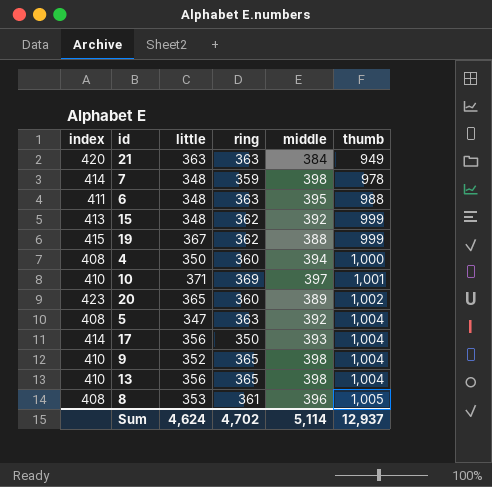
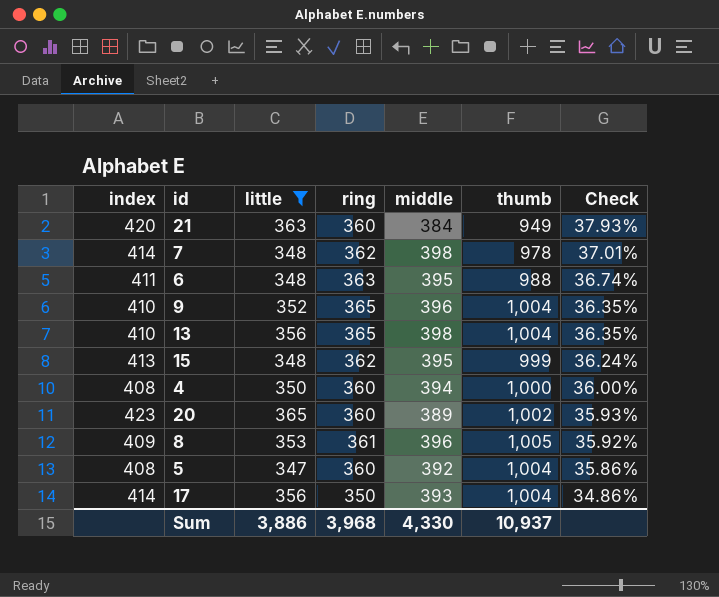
filter: none -> little <= 365
row order: thumb ascending -> Check descending
column Check | formula: none -> [ring] / [thumb]
21 | ring: 363 -> 360
7 | ring: 359 -> 362
9 | middle: 398 -> 396
15 | middle: 392 -> 395
8 | index: 408 -> 409
5 | ring: 363 -> 360
Sum | little: 4,624 -> 3,886
Sum | ring: 4,702 -> 3,968
Sum | middle: 5,114 -> 4,330
Sum | thumb: 12,937 -> 10,937

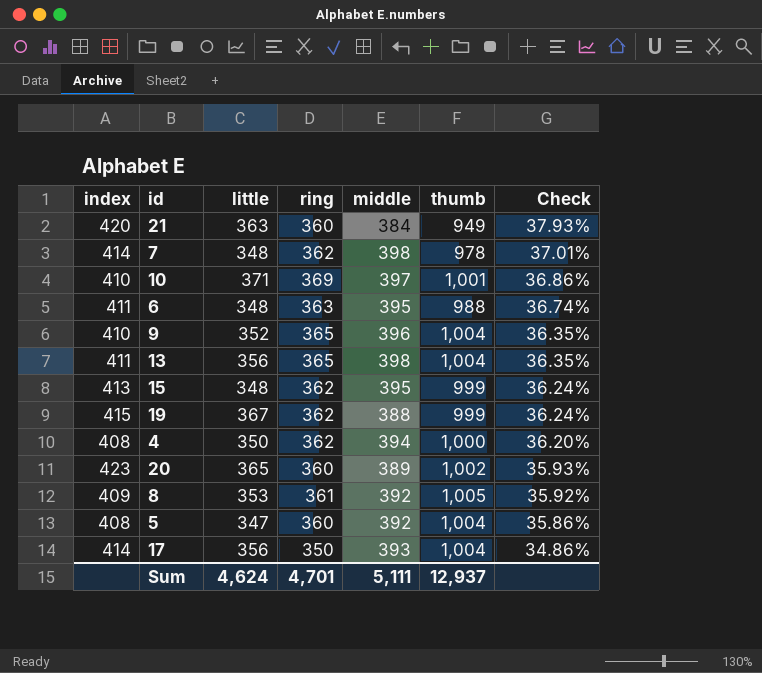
filter: little <= 365 -> none
13 | index: 410 -> 411
4 | ring: 360 -> 362
4 | Check: 36.00% -> 36.20%
8 | middle: 396 -> 392
Sum | little: 3,886 -> 4,624
Sum | ring: 3,968 -> 4,701
Sum | middle: 4,330 -> 5,111
Sum | thumb: 10,937 -> 12,937

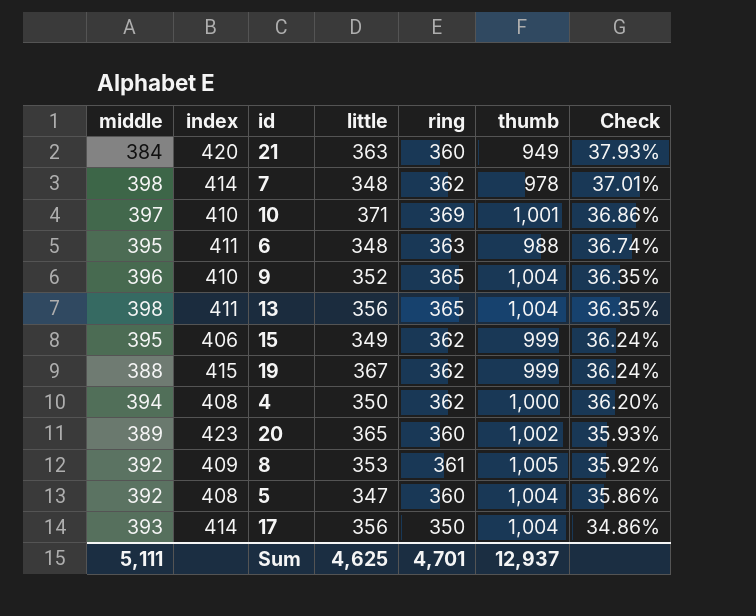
column middle | position: 5 -> 1
15 | index: 413 -> 406
15 | little: 348 -> 349
Sum | little: 4,624 -> 4,625

